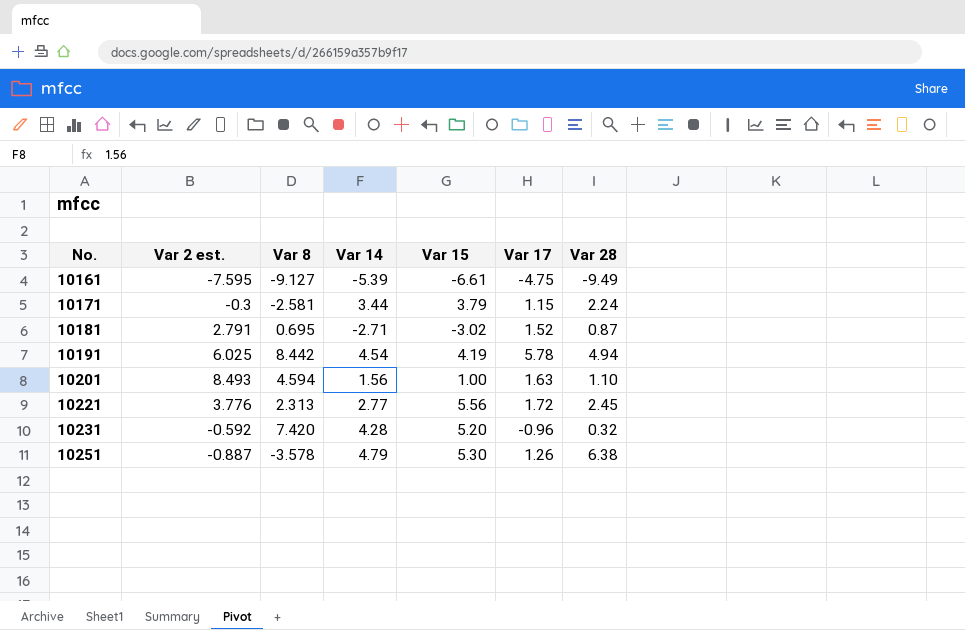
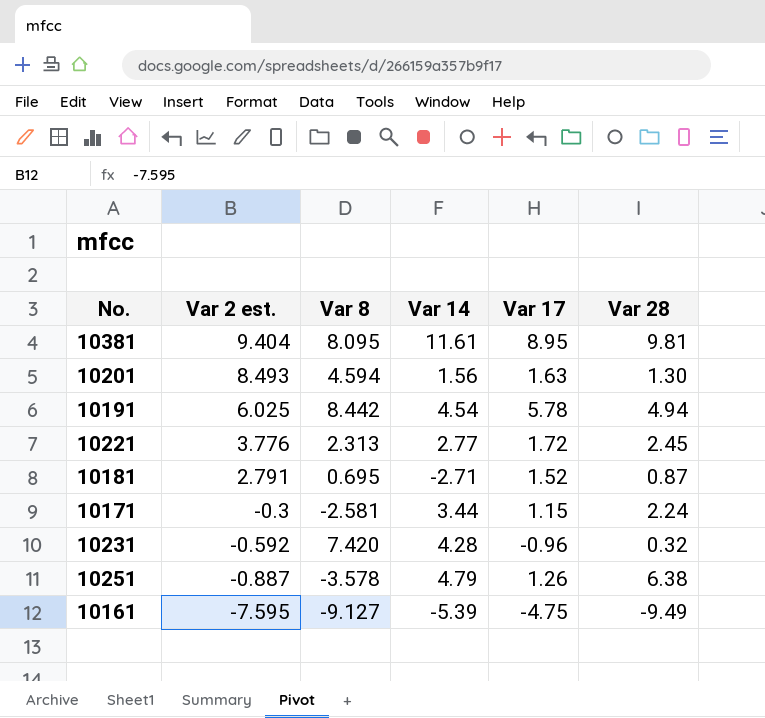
row order: No. ascending -> Var 2 est. descending
column Var 15 | position: 5 -> none
row 10381: none -> 9.404 | 8.095 | 11.61 | 8.95 | 9.81
10201 | Var 28: 1.10 -> 1.30

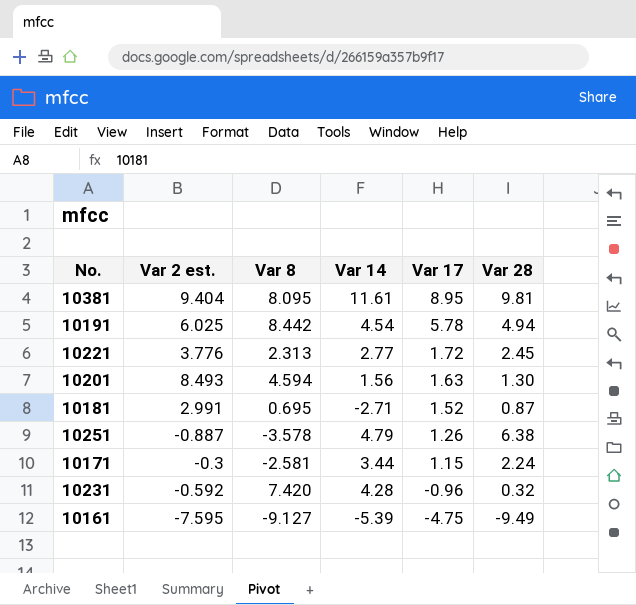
row order: Var 2 est. descending -> Var 17 descending
10181 | Var 2 est.: 2.791 -> 2.991

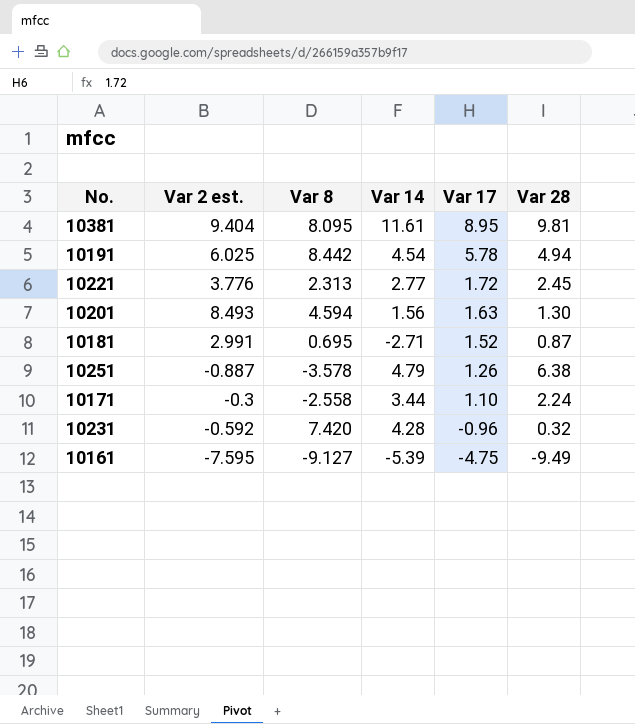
10171 | Var 8: -2.581 -> -2.558
10171 | Var 17: 1.15 -> 1.10

